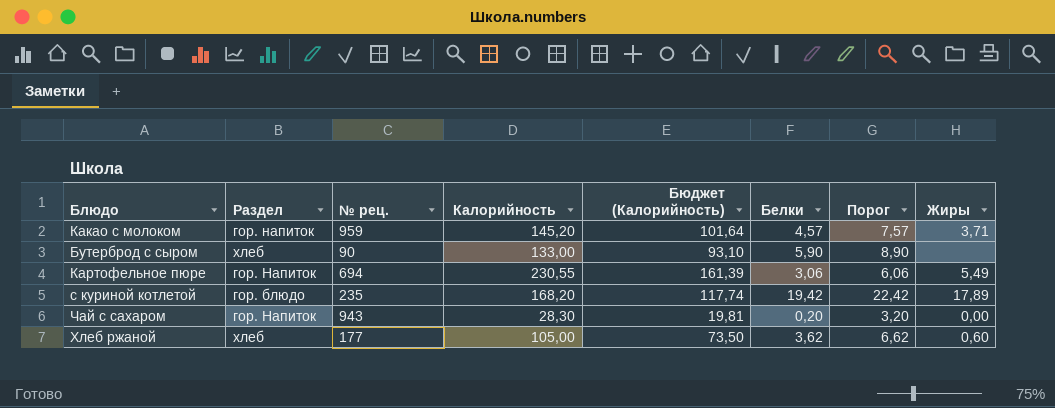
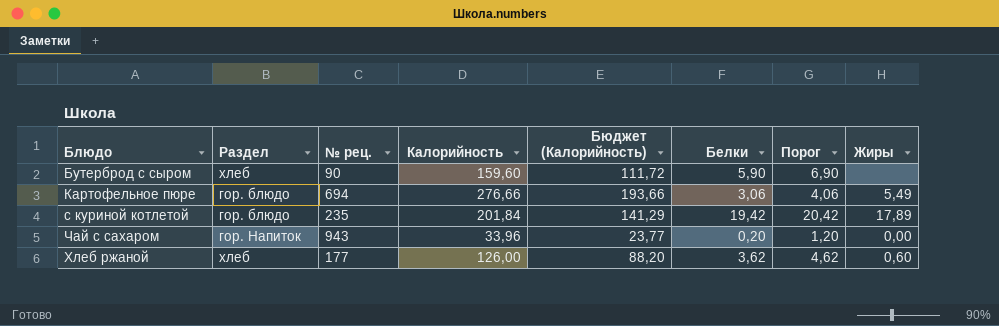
column Порог | formula: [Белки] + 3 -> [Белки] + 1
row Какао с молоком: гор. напиток | 959 | 145,20 | 101,64 | 4,57 | 7,57 | 3,71 -> none
Бутерброд с сыром | Калорийность: 133,00 -> 159,60
Бутерброд с сыром | Бюджет (Калорийность): 93,10 -> 111,72
Картофельное пюре | Раздел: гор. Напиток -> гор. блюдо
Картофельное пюре | Калорийность: 230,55 -> 276,66
Картофельное пюре | Бюджет (Калорийность): 161,39 -> 193,66
с куриной котлетой | Калорийность: 168,20 -> 201,84
с куриной котлетой | Бюджет (Калорийность): 117,74 -> 141,29
Чай с сахаром | Калорийность: 28,30 -> 33,96
Чай с сахаром | Бюджет (Калорийность): 19,81 -> 23,77
Хлеб ржаной | Калорийность: 105,00 -> 126,00
Хлеб ржаной | Бюджет (Калорийность): 73,50 -> 88,20

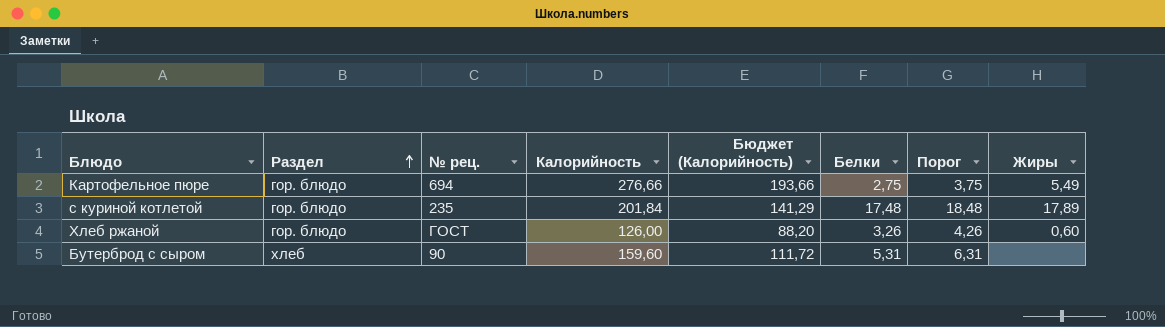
row order: none -> Раздел ascending
row Чай с сахаром: гор. Напиток | 943 | 33,96 | 23,77 | 0,20 | 1,20 | 0,00 -> none
Картофельное пюре | Белки: 3,06 -> 2,75
Картофельное пюре | Порог: 4,06 -> 3,75
с куриной котлетой | Белки: 19,42 -> 17,48
с куриной котлетой | Порог: 20,42 -> 18,48
Хлеб ржаной | Раздел: хлеб -> гор. блюдо
Хлеб ржаной | № рец.: 177 -> ГОСТ
Хлеб ржаной | Белки: 3,62 -> 3,26
Хлеб ржаной | Порог: 4,62 -> 4,26
Бутерброд с сыром | Белки: 5,90 -> 5,31
Бутерброд с сыром | Порог: 6,90 -> 6,31

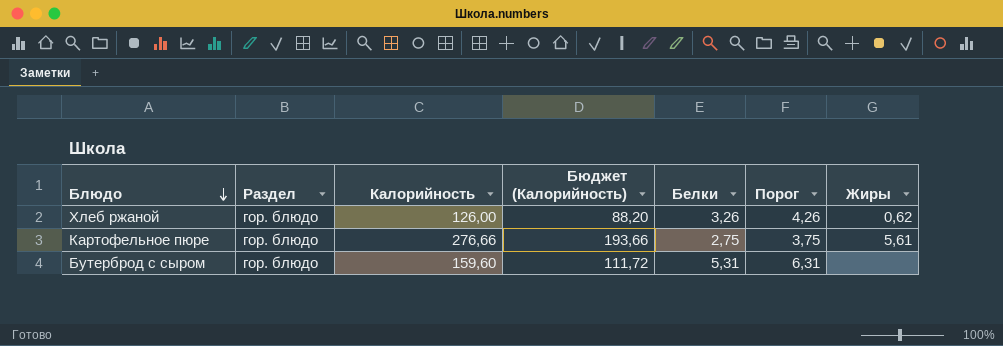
row order: Раздел ascending -> Блюдо descending
column № рец. | position: 3 -> none
row с куриной котлетой: гор. блюдо | 235 | 201,84 | 141,29 | 17,48 | 18,48 | 17,89 -> none
Хлеб ржаной | Жиры: 0,60 -> 0,62
Картофельное пюре | Жиры: 5,49 -> 5,61
Бутерброд с сыром | Раздел: хлеб -> гор. блюдо

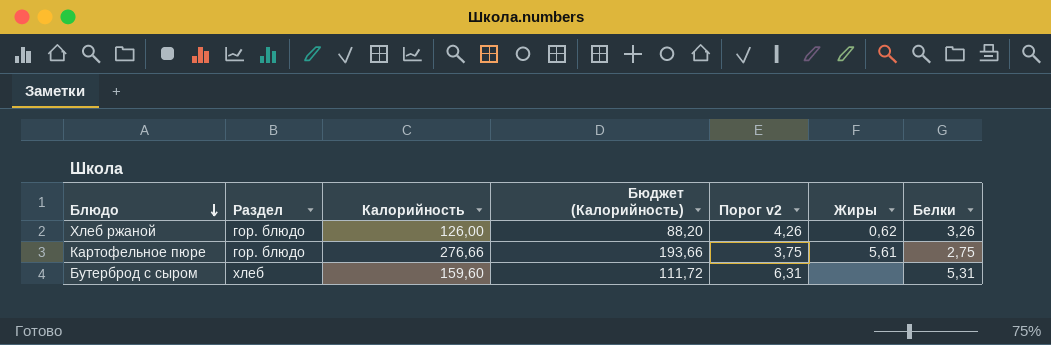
column name: Порог -> Порог v2
column Белки | position: 5 -> 7
Бутерброд с сыром | Раздел: гор. блюдо -> хлеб

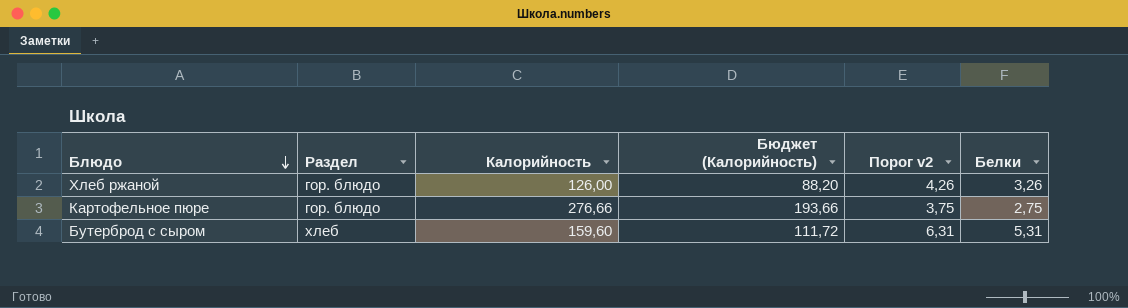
column Жиры | position: 6 -> none

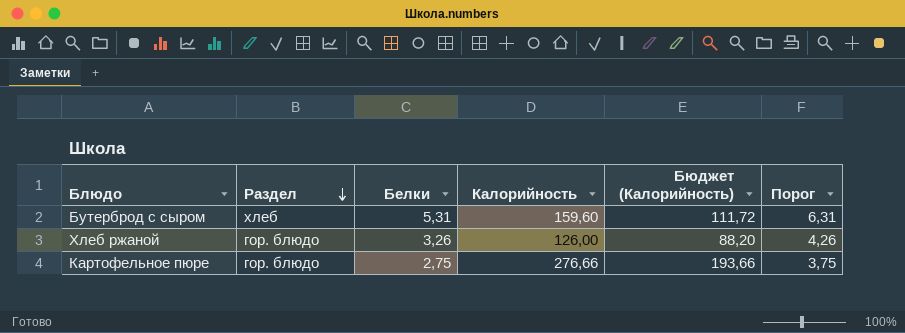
row order: Блюдо descending -> Раздел descending
column Белки | position: 6 -> 3
column name: Порог v2 -> Порог

